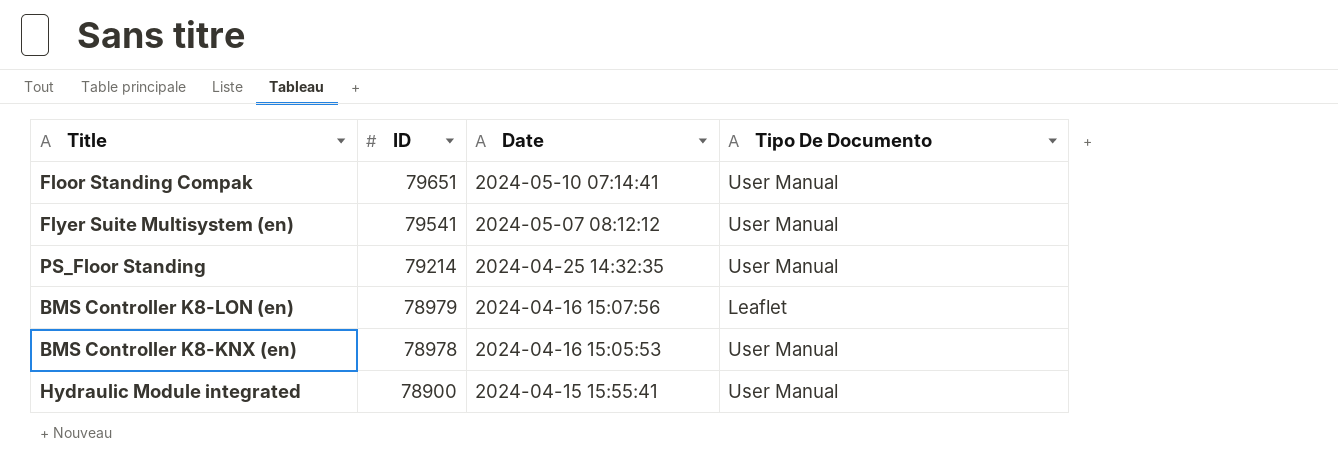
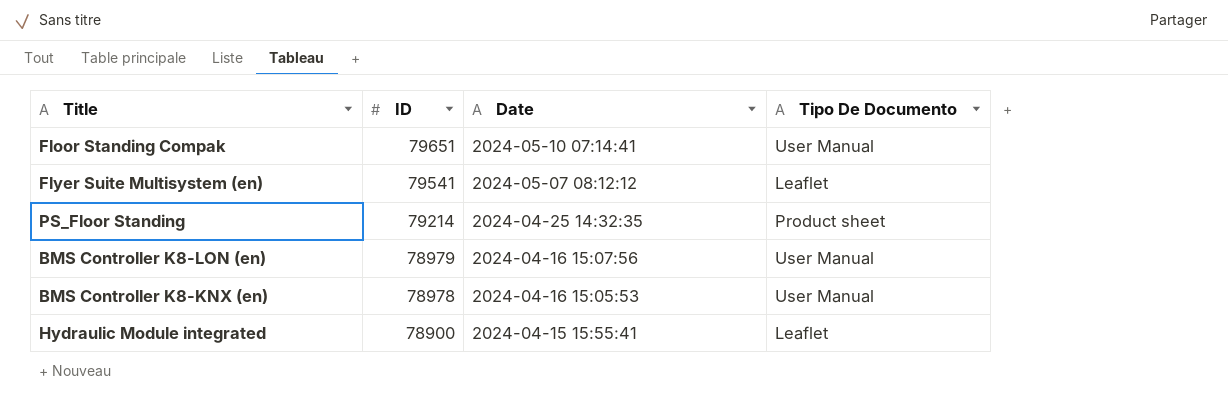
Flyer Suite Multisystem (en) | Tipo De Documento: User Manual -> Leaflet
PS_Floor Standing | Tipo De Documento: User Manual -> Product sheet
BMS Controller K8-LON (en) | Tipo De Documento: Leaflet -> User Manual
Hydraulic Module integrated | Tipo De Documento: User Manual -> Leaflet

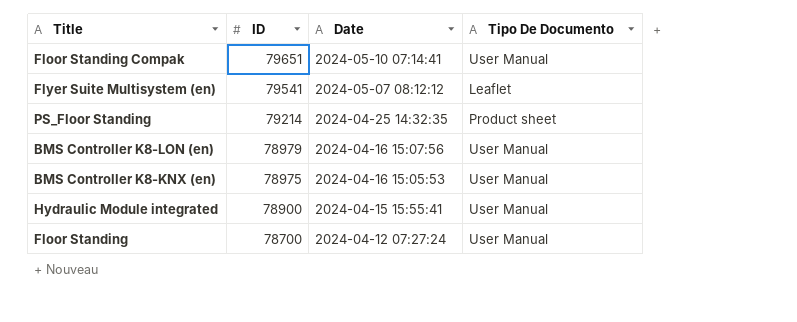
BMS Controller K8-KNX (en) | ID: 78978 -> 78975
Hydraulic Module integrated | Tipo De Documento: Leaflet -> User Manual
row Floor Standing: none -> 78700 | 2024-04-12 07:27:24 | User Manual

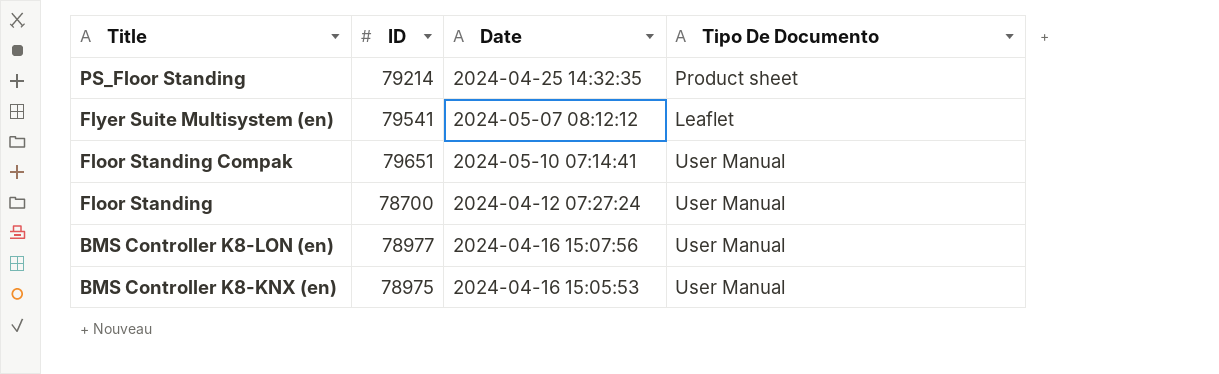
row order: ID descending -> Title descending
row Hydraulic Module integrated: 78900 | 2024-04-15 15:55:41 | User Manual -> none
BMS Controller K8-LON (en) | ID: 78979 -> 78977

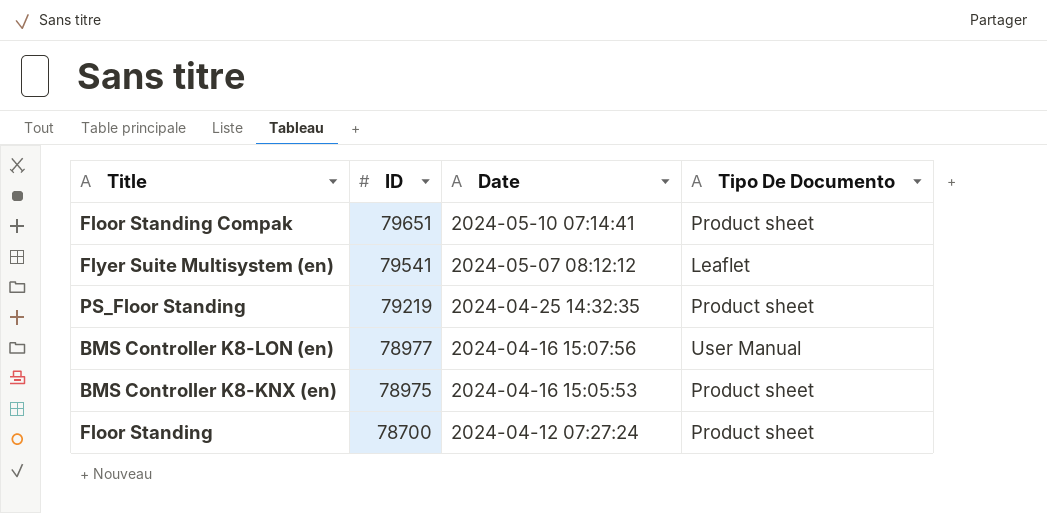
row order: Title descending -> ID descending
Floor Standing Compak | Tipo De Documento: User Manual -> Product sheet
PS_Floor Standing | ID: 79214 -> 79219
BMS Controller K8-KNX (en) | Tipo De Documento: User Manual -> Product sheet
Floor Standing | Tipo De Documento: User Manual -> Product sheet

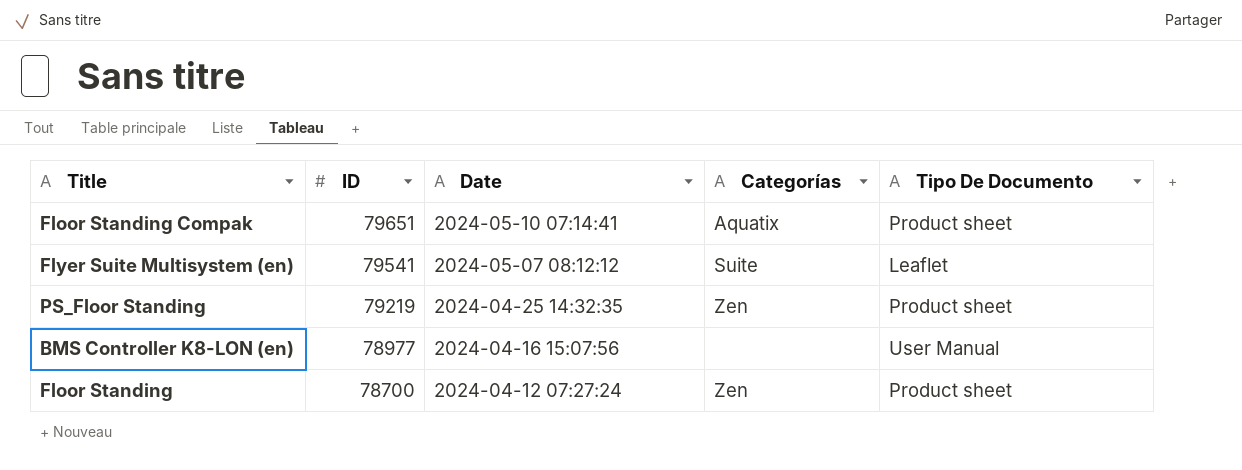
column Categorías | position: none -> 4
row BMS Controller K8-KNX (en): 78975 | 2024-04-16 15:05:53 | Product sheet -> none

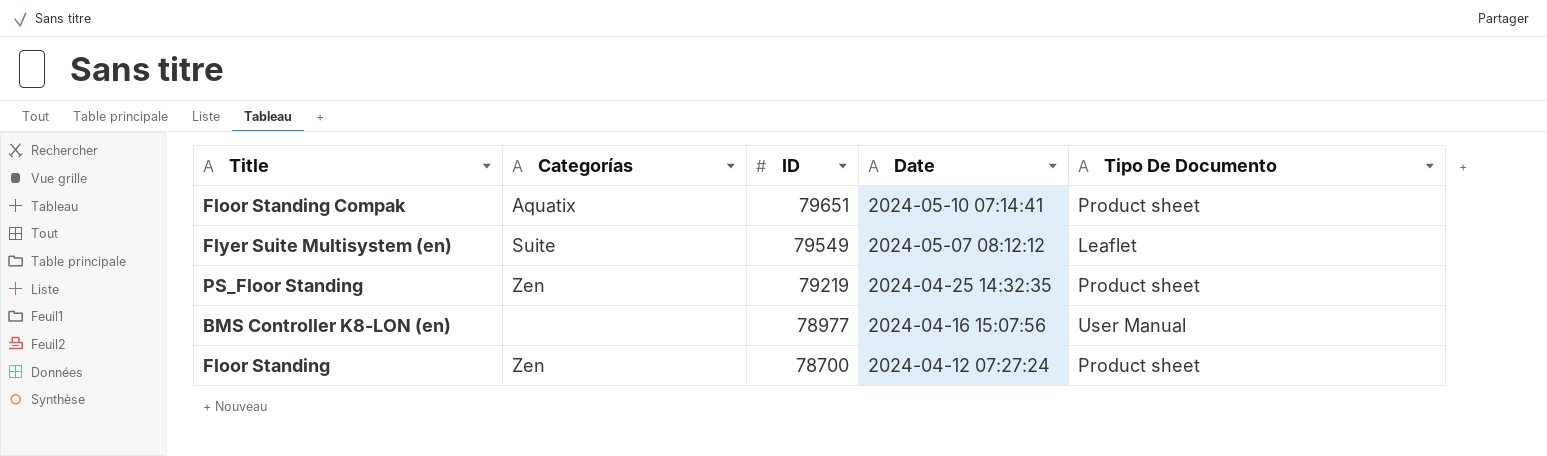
column Categorías | position: 4 -> 2
Flyer Suite Multisystem (en) | ID: 79541 -> 79549

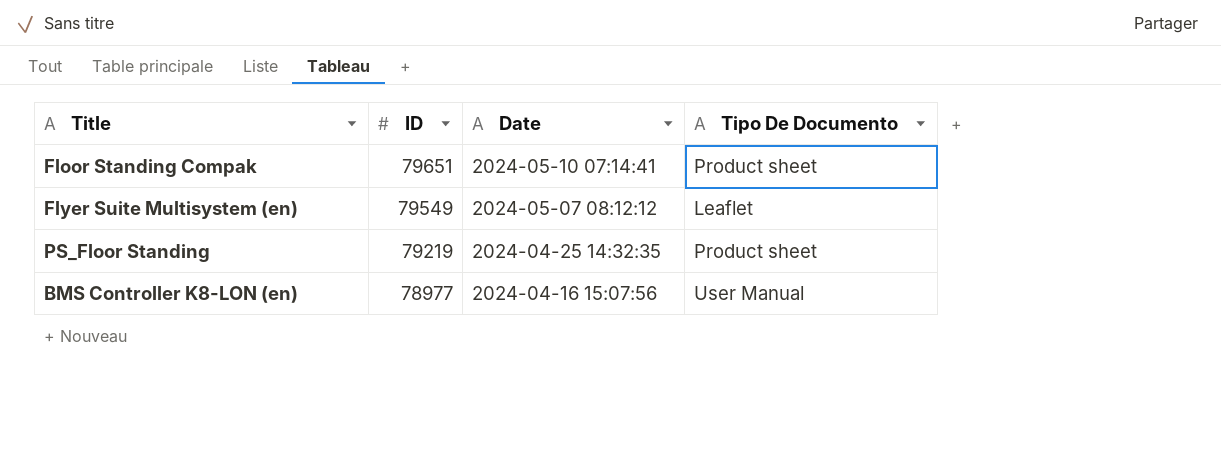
column Categorías | position: 2 -> none
row Floor Standing: Zen | 78700 | 2024-04-12 07:27:24 | Product sheet -> none

